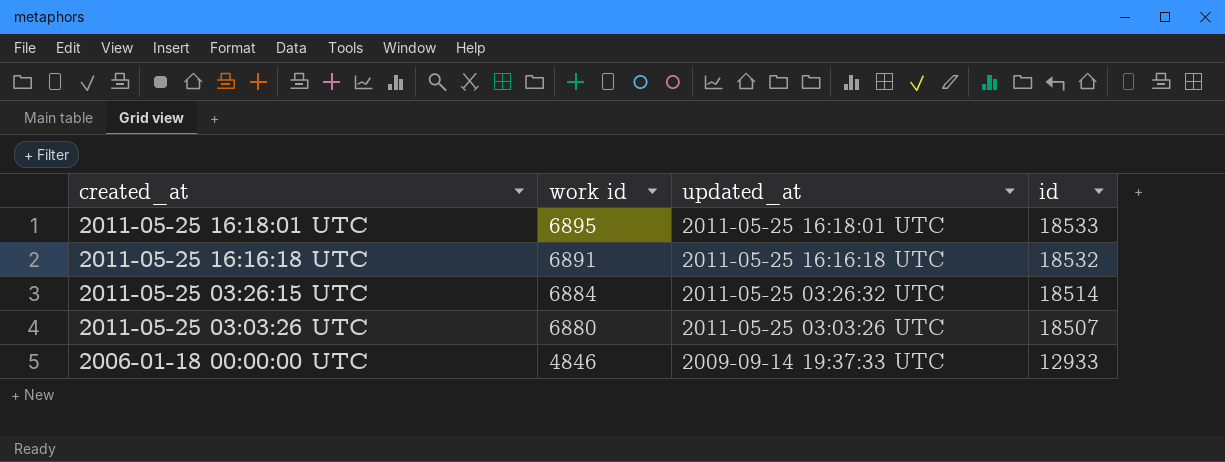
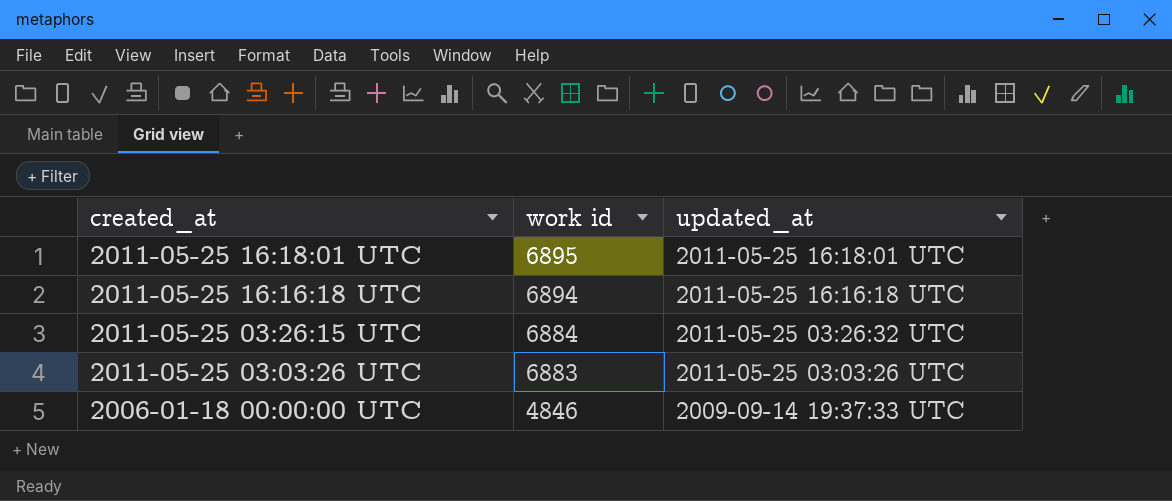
column id | position: 4 -> none
2011-05-25 16:16:18 UTC | work id: 6891 -> 6894
2011-05-25 03:03:26 UTC | work id: 6880 -> 6883

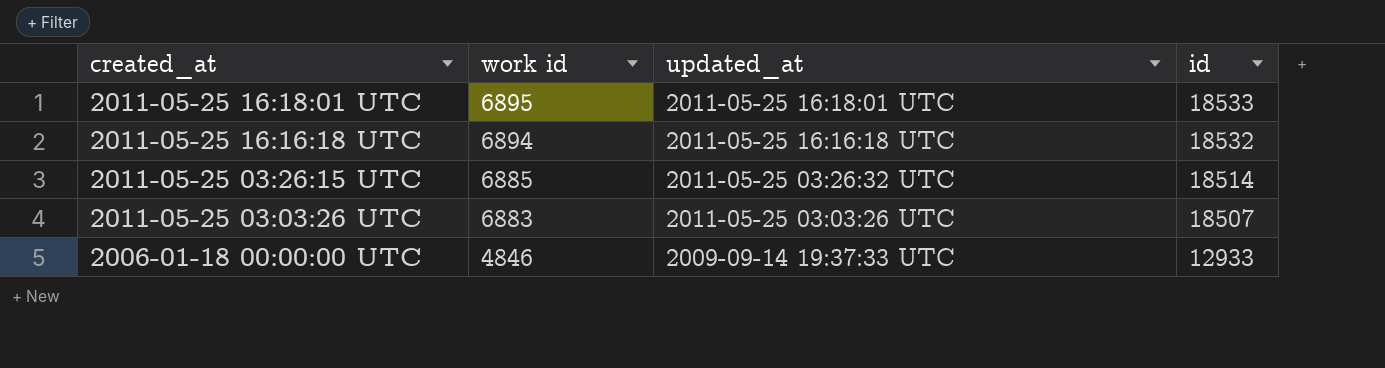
column id | position: none -> 4
2011-05-25 03:26:15 UTC | work id: 6884 -> 6885

